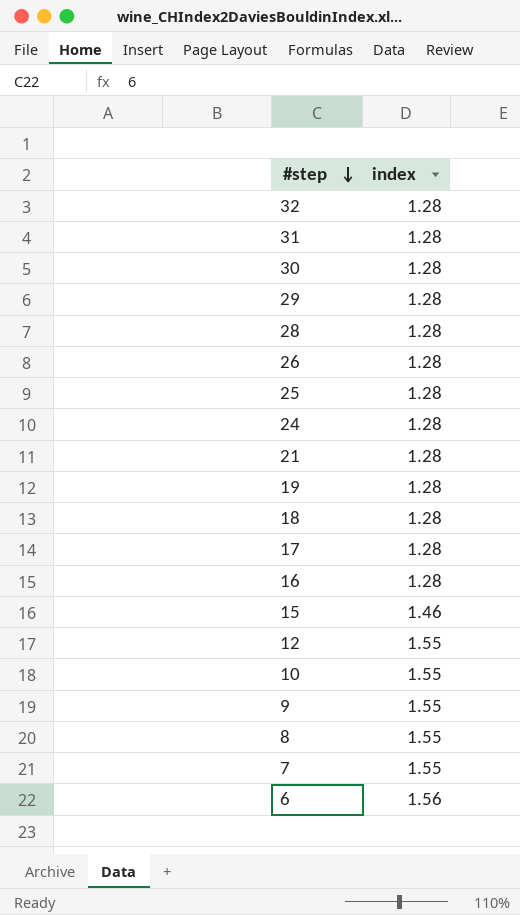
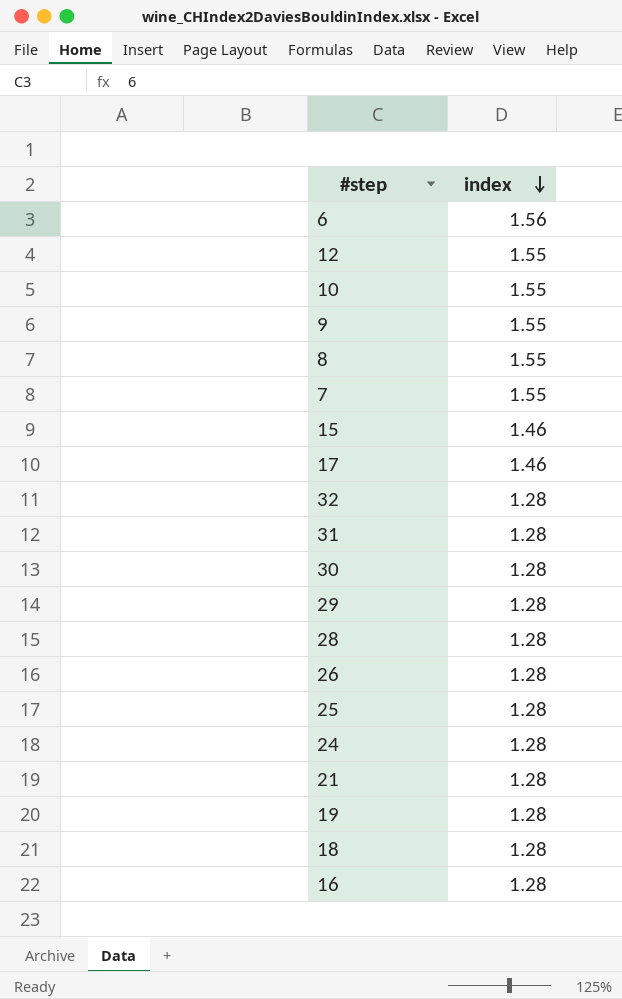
row order: #step descending -> index descending
17 | index: 1.28 -> 1.46

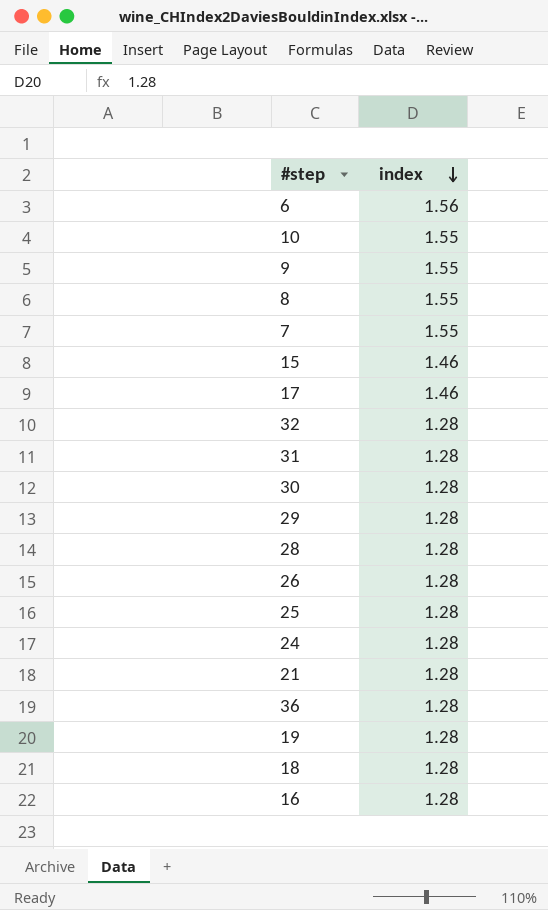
row 12: 1.55 -> none
row 36: none -> 1.28

